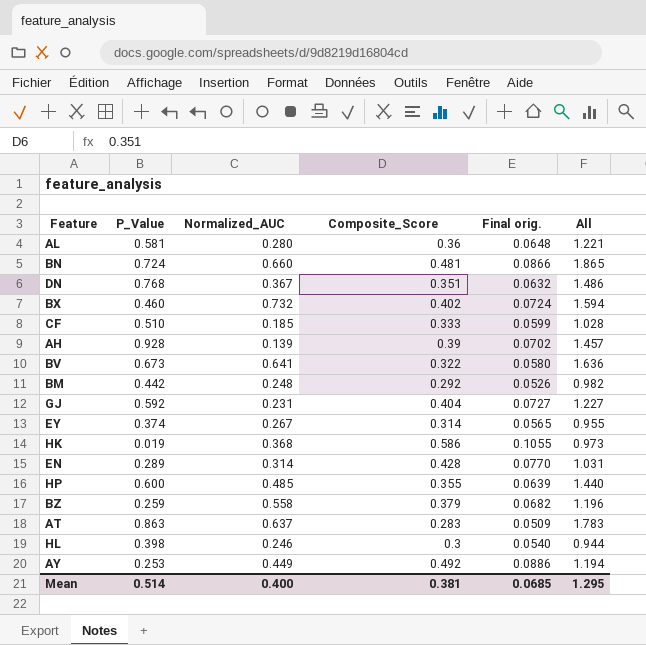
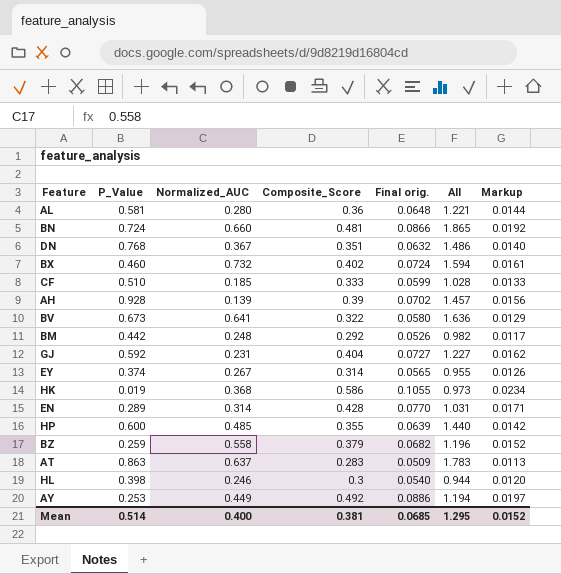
column Markup | formula: none -> [Composite_Score] * 0.04

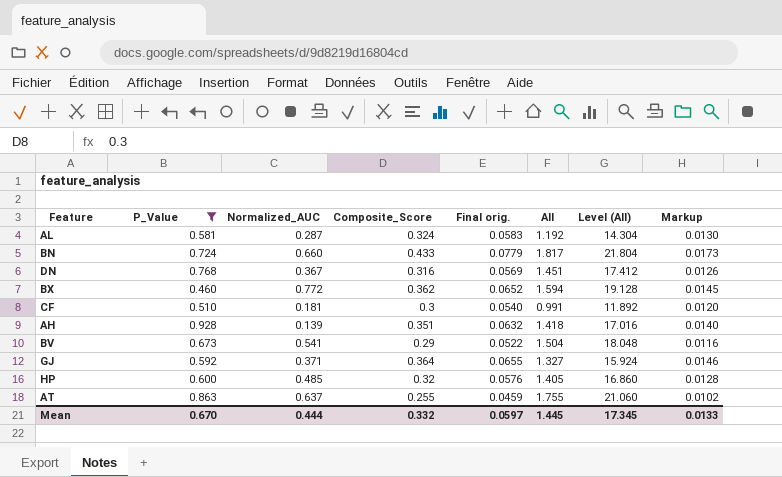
filter: none -> P_Value >= 0.460
column Level (All) | formula: none -> [All] * 12
AL | Normalized_AUC: 0.280 -> 0.287
AL | Composite_Score: 0.36 -> 0.324
AL | Final orig.: 0.0648 -> 0.0583
AL | All: 1.221 -> 1.192
AL | Markup: 0.0144 -> 0.0130
BN | Composite_Score: 0.481 -> 0.433
BN | Final orig.: 0.0866 -> 0.0779
BN | All: 1.865 -> 1.817
BN | Markup: 0.0192 -> 0.0173
DN | Composite_Score: 0.351 -> 0.316
DN | Final orig.: 0.0632 -> 0.0569
DN | All: 1.486 -> 1.451
DN | Markup: 0.0140 -> 0.0126
BX | Normalized_AUC: 0.732 -> 0.772
BX | Composite_Score: 0.402 -> 0.362
BX | Final orig.: 0.0724 -> 0.0652
BX | Markup: 0.0161 -> 0.0145
CF | Normalized_AUC: 0.185 -> 0.181
CF | Composite_Score: 0.333 -> 0.3
CF | Final orig.: 0.0599 -> 0.0540
CF | All: 1.028 -> 0.991
CF | Markup: 0.0133 -> 0.0120
AH | Composite_Score: 0.39 -> 0.351
AH | Final orig.: 0.0702 -> 0.0632
AH | All: 1.457 -> 1.418
AH | Markup: 0.0156 -> 0.0140
BV | Normalized_AUC: 0.641 -> 0.541
BV | Composite_Score: 0.322 -> 0.29
BV | Final orig.: 0.0580 -> 0.0522
BV | All: 1.636 -> 1.504
BV | Markup: 0.0129 -> 0.0116
GJ | Normalized_AUC: 0.231 -> 0.371
GJ | Composite_Score: 0.404 -> 0.364
GJ | Final orig.: 0.0727 -> 0.0655
GJ | All: 1.227 -> 1.327
GJ | Markup: 0.0162 -> 0.0146
HP | Composite_Score: 0.355 -> 0.32
HP | Final orig.: 0.0639 -> 0.0576
HP | All: 1.440 -> 1.405
HP | Markup: 0.0142 -> 0.0128
AT | Composite_Score: 0.283 -> 0.255
AT | Final orig.: 0.0509 -> 0.0459
AT | All: 1.783 -> 1.755
AT | Markup: 0.0113 -> 0.0102
Mean | P_Value: 0.514 -> 0.670
Mean | Normalized_AUC: 0.400 -> 0.444
Mean | Composite_Score: 0.381 -> 0.332
Mean | Final orig.: 0.0685 -> 0.0597
Mean | All: 1.295 -> 1.445
Mean | Markup: 0.0152 -> 0.0133

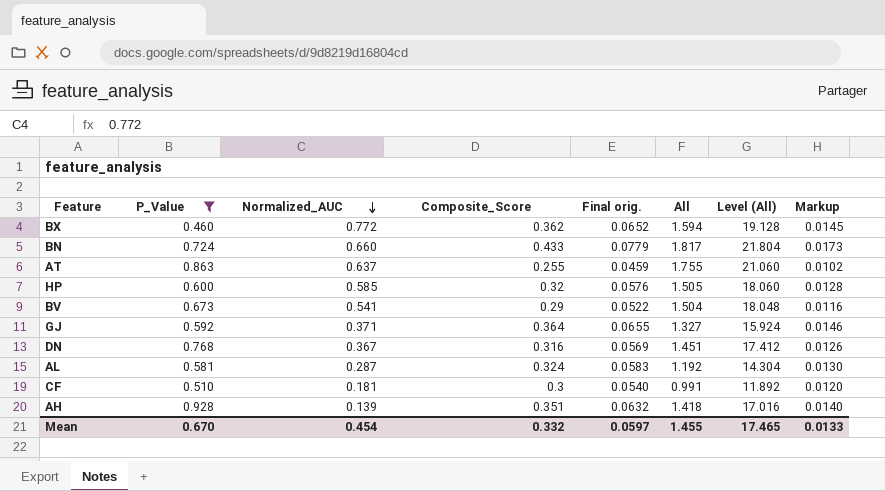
row order: none -> Normalized_AUC descending
HP | Normalized_AUC: 0.485 -> 0.585
HP | All: 1.405 -> 1.505
HP | Level (All): 16.860 -> 18.060
Mean | Normalized_AUC: 0.444 -> 0.454
Mean | All: 1.445 -> 1.455
Mean | Level (All): 17.345 -> 17.465

